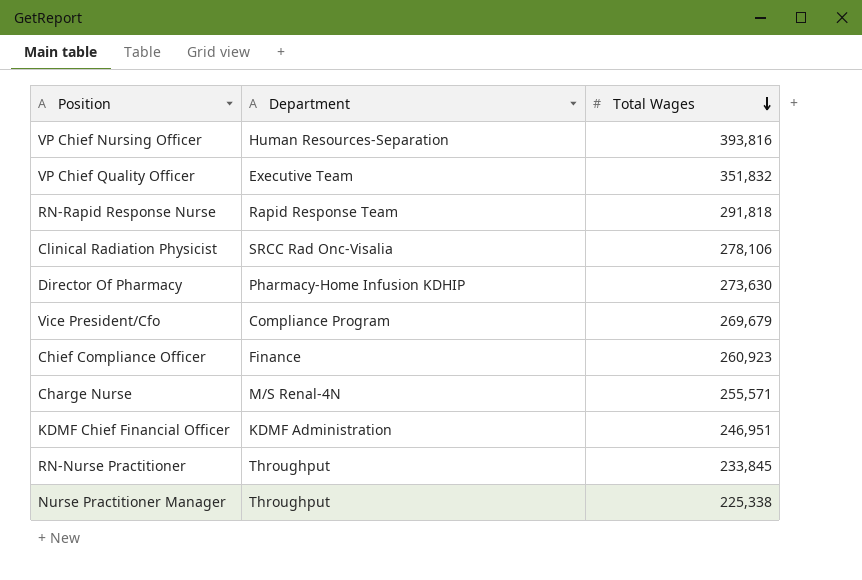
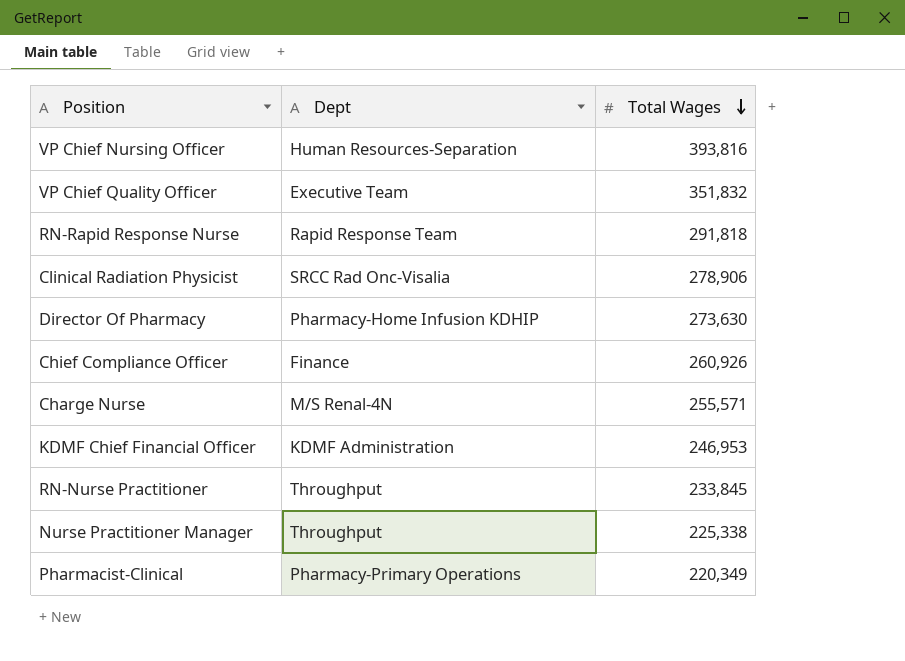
column name: Department -> Dept
row Vice President/Cfo: Compliance Program | 269,679 -> none
Clinical Radiation Physicist | Total Wages: 278,106 -> 278,906
Chief Compliance Officer | Total Wages: 260,923 -> 260,926
KDMF Chief Financial Officer | Total Wages: 246,951 -> 246,953
row Pharmacist-Clinical: none -> Pharmacy-Primary Operations | 220,349

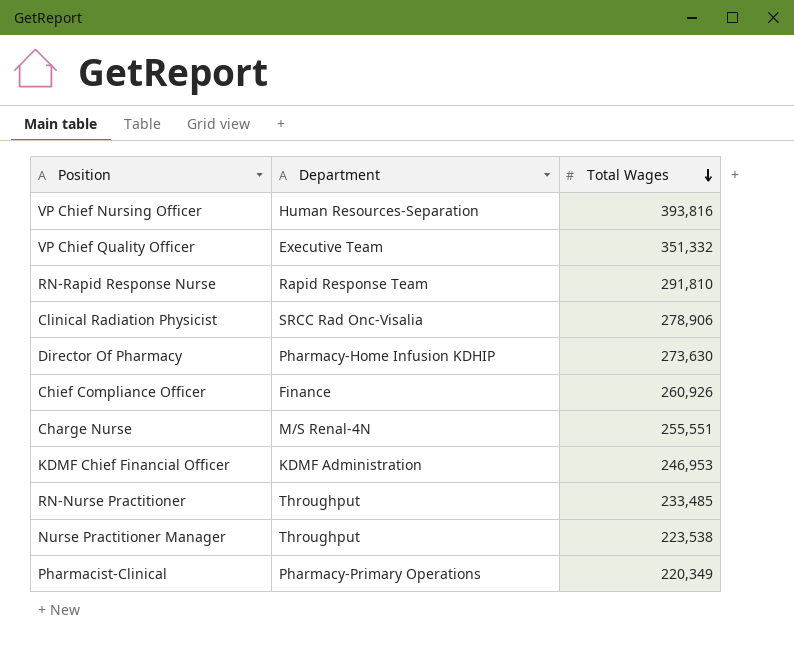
column name: Dept -> Department
VP Chief Quality Officer | Total Wages: 351,832 -> 351,332
RN-Rapid Response Nurse | Total Wages: 291,818 -> 291,810
Charge Nurse | Total Wages: 255,571 -> 255,551
RN-Nurse Practitioner | Total Wages: 233,845 -> 233,485
Nurse Practitioner Manager | Total Wages: 225,338 -> 223,538

